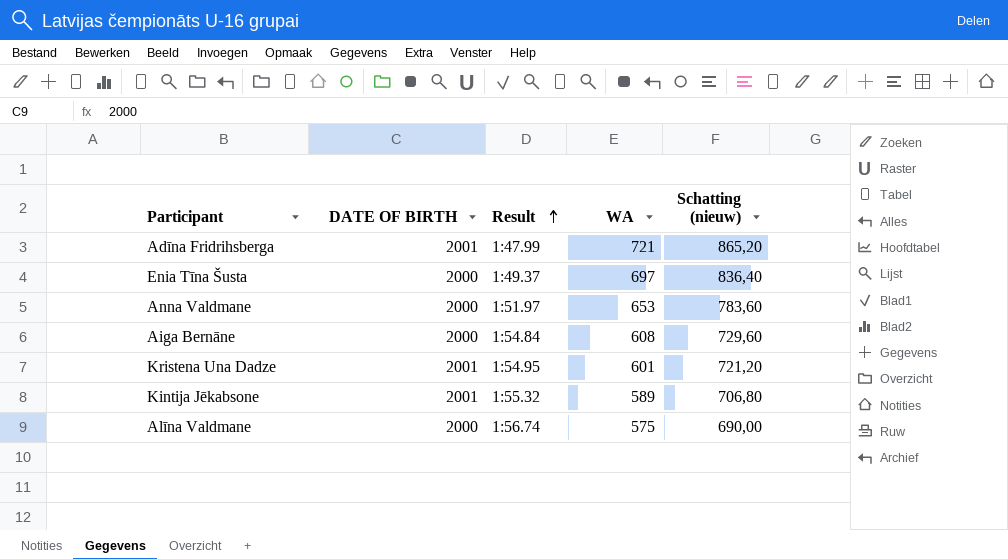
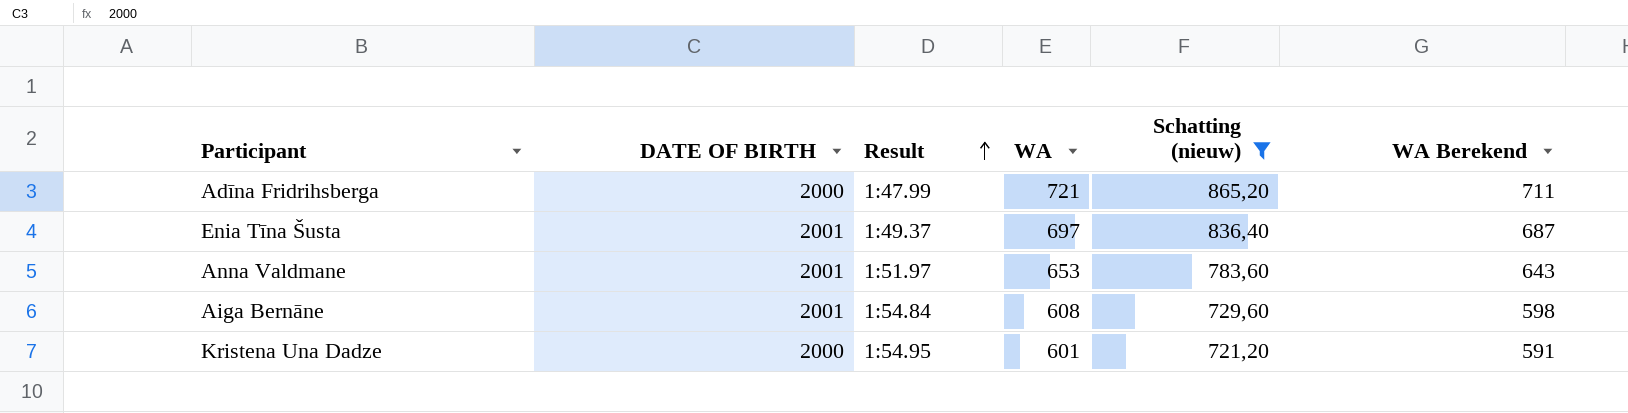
filter: none -> Schatting (nieuw) >= 721,20
column WA Berekend | formula: none -> [WA] - 10
Adīna Fridrihsberga | DATE OF BIRTH: 2001 -> 2000
Enia Tīna Šusta | DATE OF BIRTH: 2000 -> 2001
Anna Valdmane | DATE OF BIRTH: 2000 -> 2001
Aiga Bernāne | DATE OF BIRTH: 2000 -> 2001
Kristena Una Dadze | DATE OF BIRTH: 2001 -> 2000

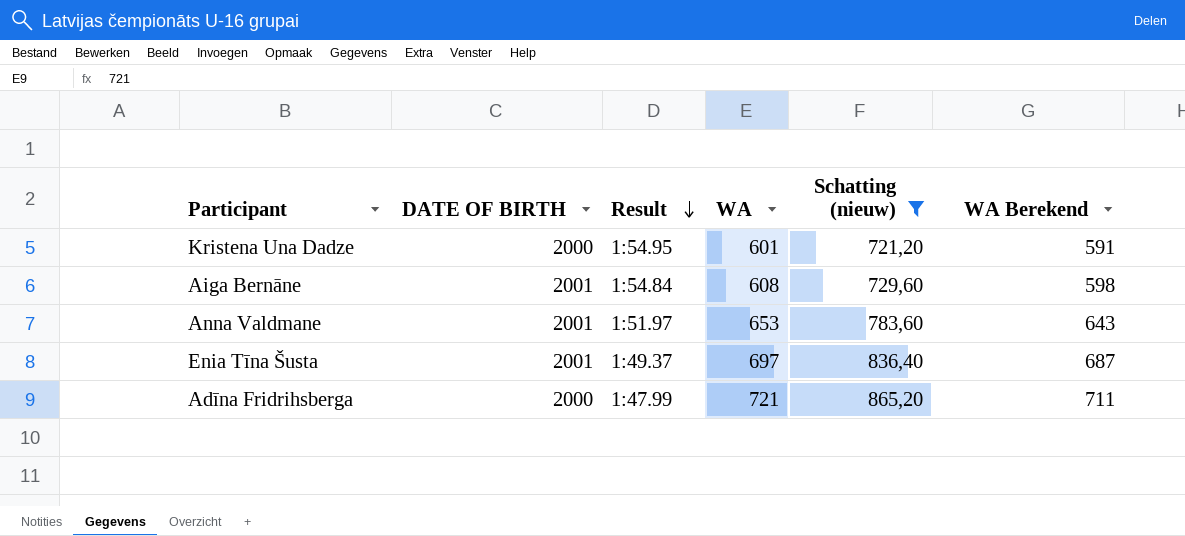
row order: Result ascending -> Result descending

